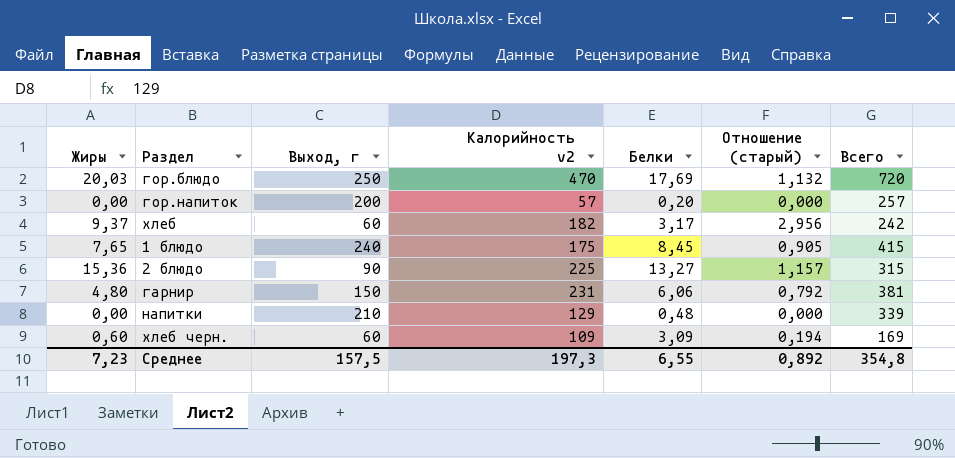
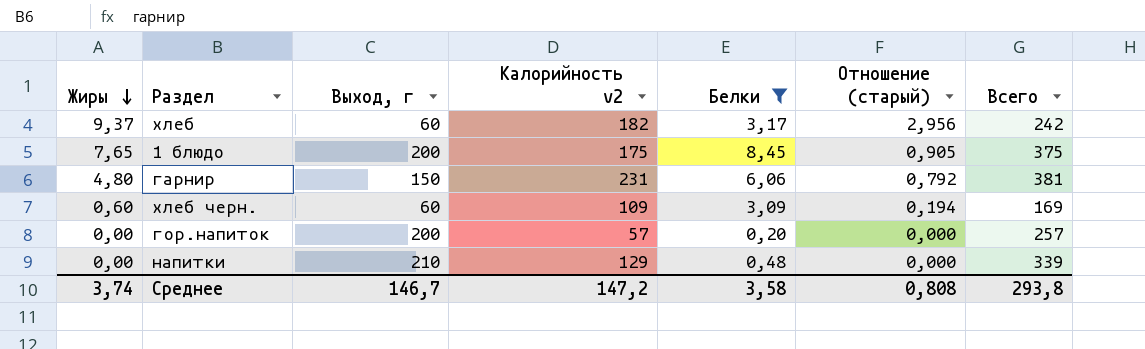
filter: none -> Белки <= 8,45
row order: none -> Жиры descending
1 блюдо | Выход, г: 240 -> 200
1 блюдо | Всего: 415 -> 375
Среднее | Жиры: 7,23 -> 3,74
Среднее | Выход, г: 157,5 -> 146,7
Среднее | Калорийность v2: 197,3 -> 147,2
Среднее | Белки: 6,55 -> 3,58
Среднее | Отношение (старый): 0,892 -> 0,808
Среднее | Всего: 354,8 -> 293,8

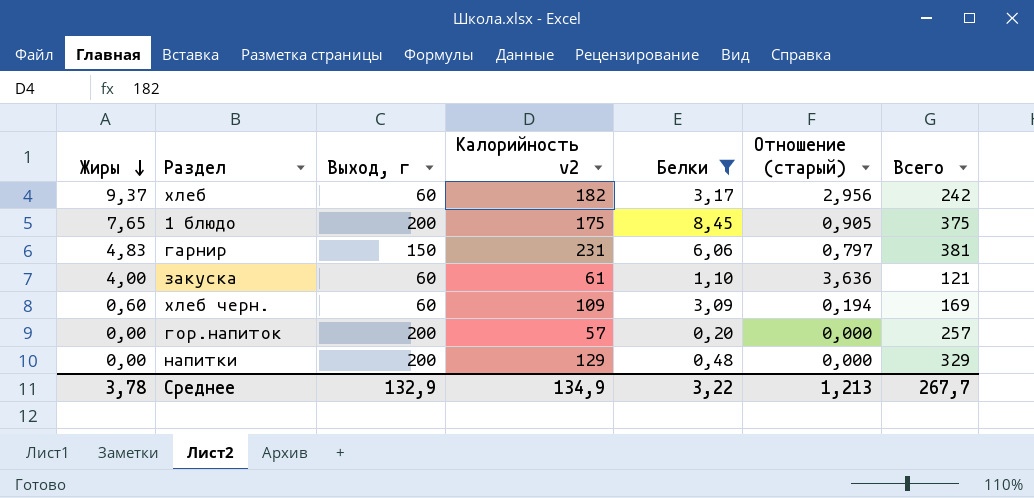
гарнир | Жиры: 4,80 -> 4,83
гарнир | Отношение (старый): 0,792 -> 0,797
row закуска: none -> 4,00 | 60 | 61 | 1,10 | 3,636 | 121
напитки | Выход, г: 210 -> 200
напитки | Всего: 339 -> 329
Среднее | Жиры: 3,74 -> 3,78
Среднее | Выход, г: 146,7 -> 132,9
Среднее | Калорийность v2: 147,2 -> 134,9
Среднее | Белки: 3,58 -> 3,22
Среднее | Отношение (старый): 0,808 -> 1,213
Среднее | Всего: 293,8 -> 267,7

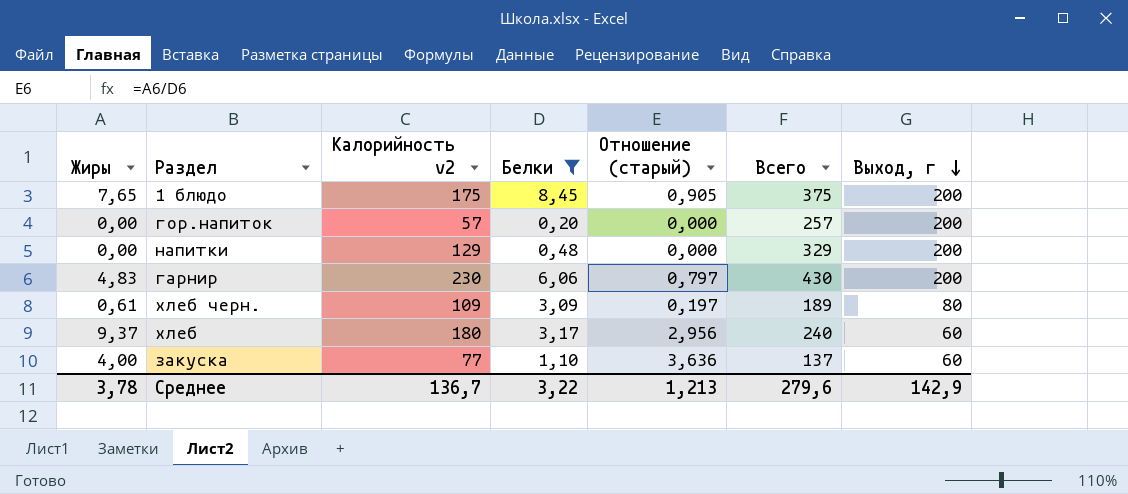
row order: Жиры descending -> Выход, г descending
column Выход, г | position: 3 -> 7
гарнир | Калорийность v2: 231 -> 230
гарнир | Всего: 381 -> 430
гарнир | Выход, г: 150 -> 200
хлеб черн. | Жиры: 0,60 -> 0,61
хлеб черн. | Отношение (старый): 0,194 -> 0,197
хлеб черн. | Всего: 169 -> 189
хлеб черн. | Выход, г: 60 -> 80
хлеб | Калорийность v2: 182 -> 180
хлеб | Всего: 242 -> 240
закуска | Калорийность v2: 61 -> 77
закуска | Всего: 121 -> 137
Среднее | Калорийность v2: 134,9 -> 136,7
Среднее | Всего: 267,7 -> 279,6
Среднее | Выход, г: 132,9 -> 142,9

